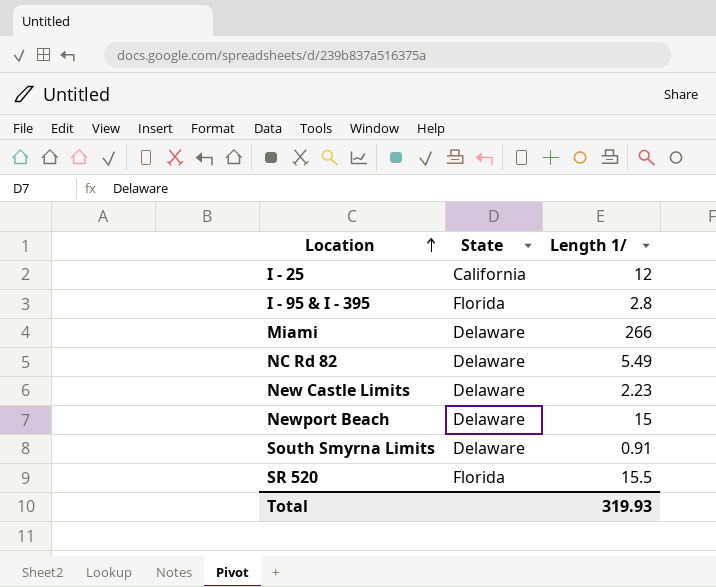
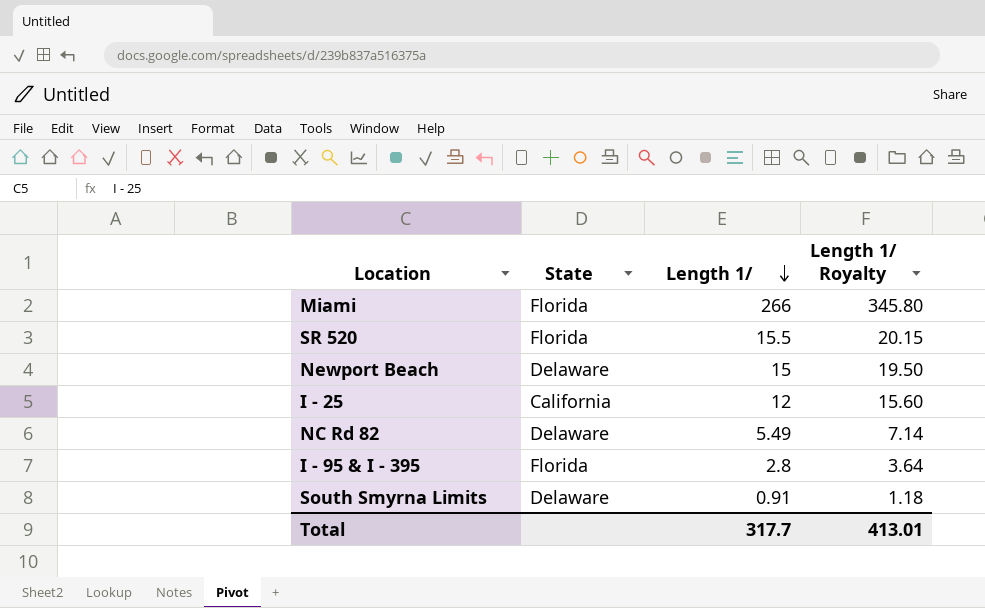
row order: Location ascending -> Length 1/ descending
column Length 1/ Royalty | formula: none -> [Length 1/] * 1.3
row New Castle Limits: Delaware | 2.23 -> none
Miami | State: Delaware -> Florida
Total | Length 1/: 319.93 -> 317.7

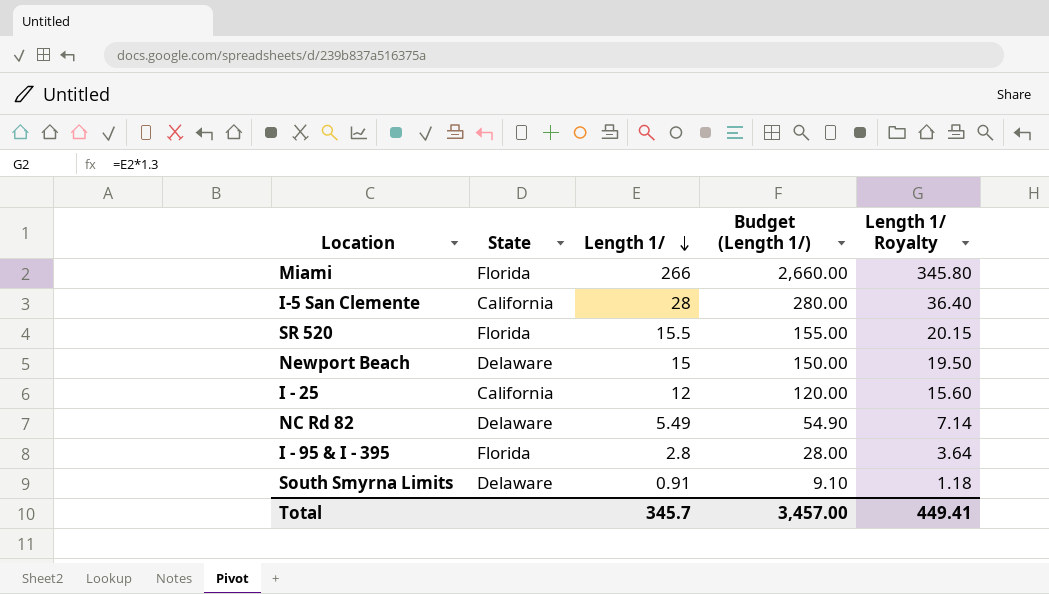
column Budget (Length 1/) | formula: none -> [Length 1/] * 10
row I-5 San Clemente: none -> California | 28 | 280.00 | 36.40
Total | Length 1/: 317.7 -> 345.7
Total | Length 1/ Royalty: 413.01 -> 449.41

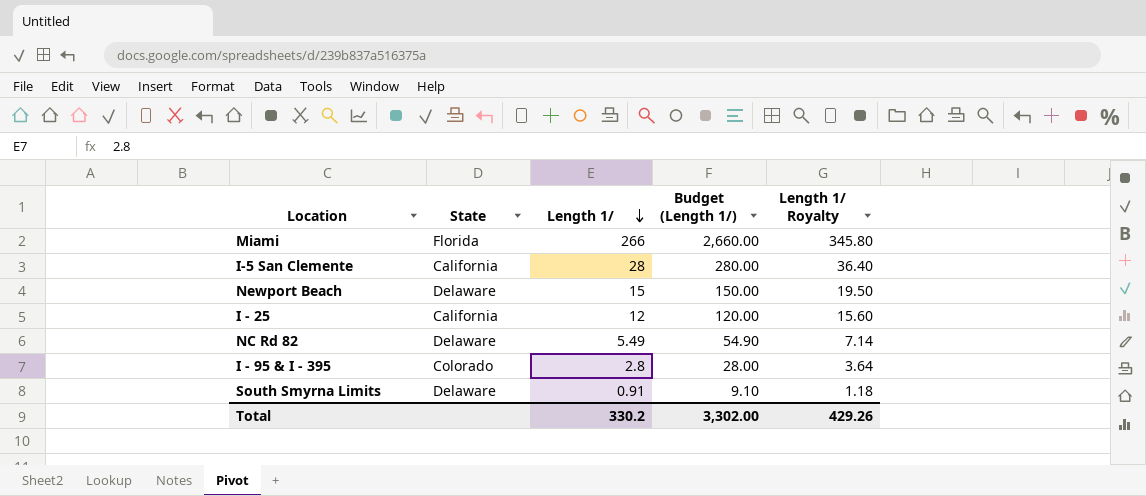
row SR 520: Florida | 15.5 | 155.00 | 20.15 -> none
I - 95 & I - 395 | State: Florida -> Colorado
Total | Length 1/: 345.7 -> 330.2
Total | Budget (Length 1/): 3,457.00 -> 3,302.00
Total | Length 1/ Royalty: 449.41 -> 429.26

